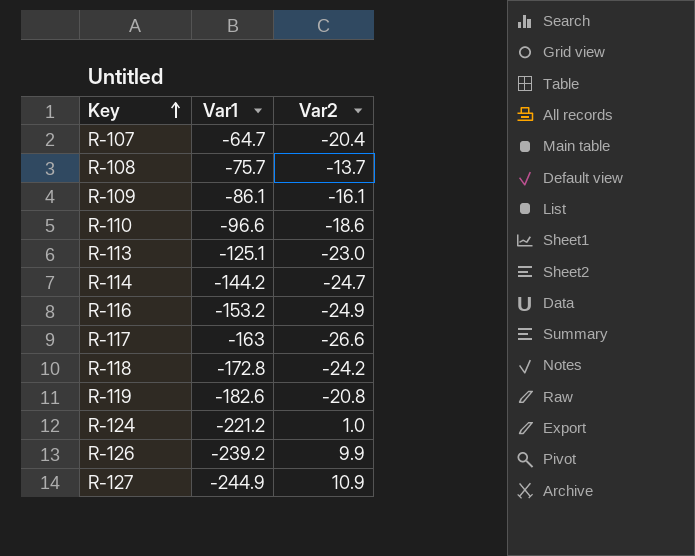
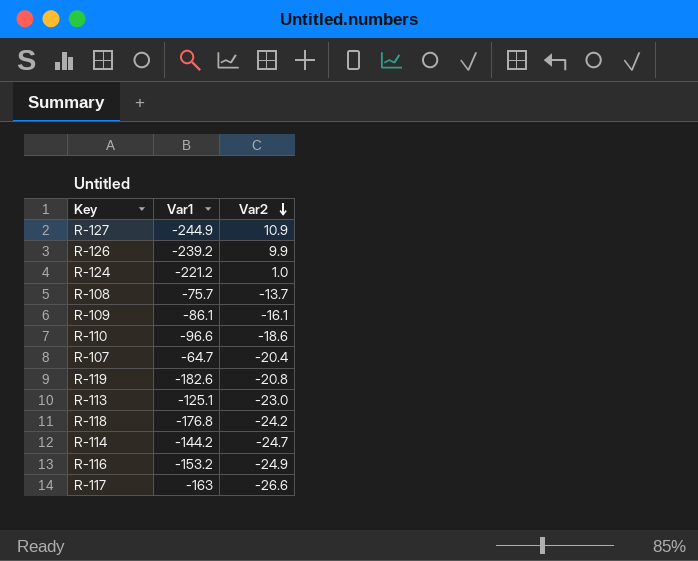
row order: Key ascending -> Var2 descending
R-118 | Var1: -172.8 -> -176.8

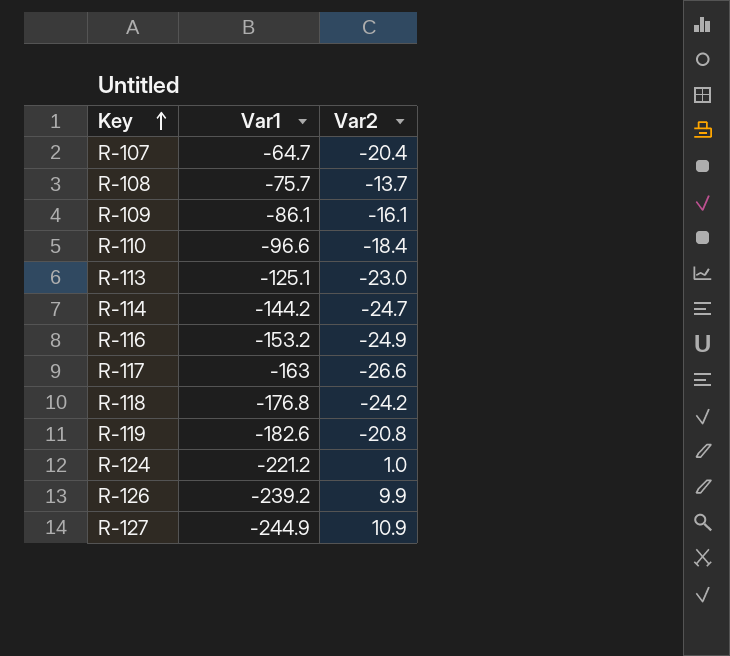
row order: Var2 descending -> Key ascending
R-110 | Var2: -18.6 -> -18.4

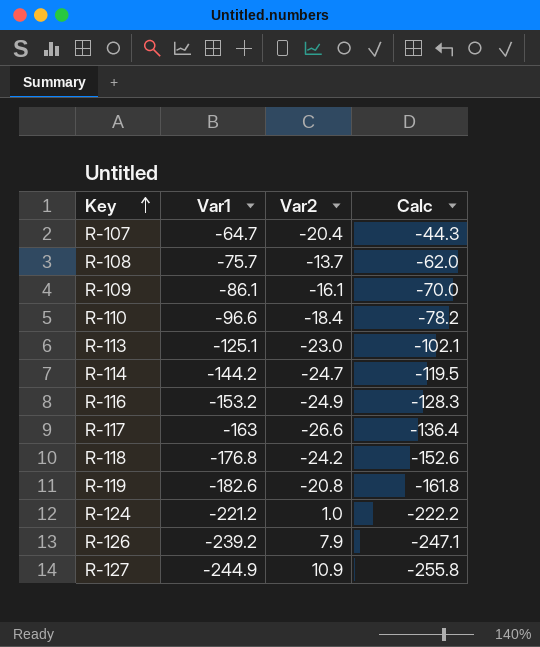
column Calc | formula: none -> [Var1] - [Var2]
R-126 | Var2: 9.9 -> 7.9

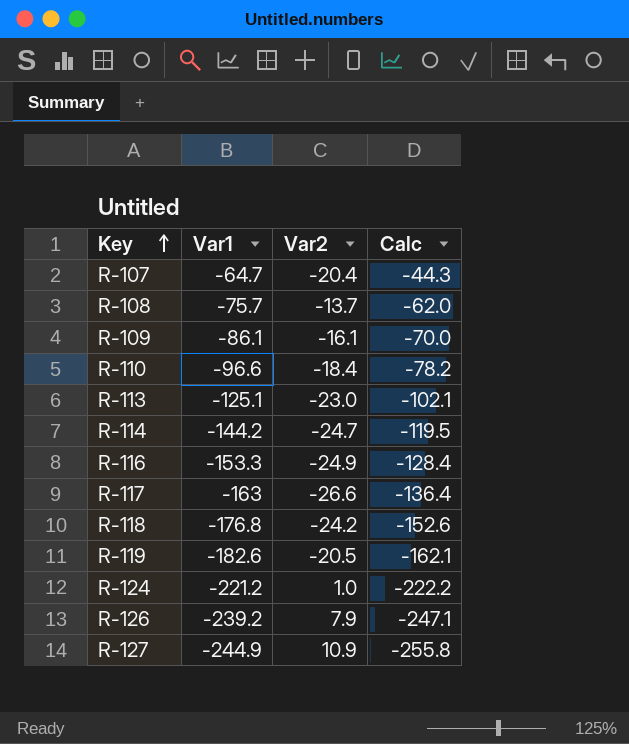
R-116 | Var1: -153.2 -> -153.3
R-116 | Calc: -128.3 -> -128.4
R-119 | Var2: -20.8 -> -20.5
R-119 | Calc: -161.8 -> -162.1

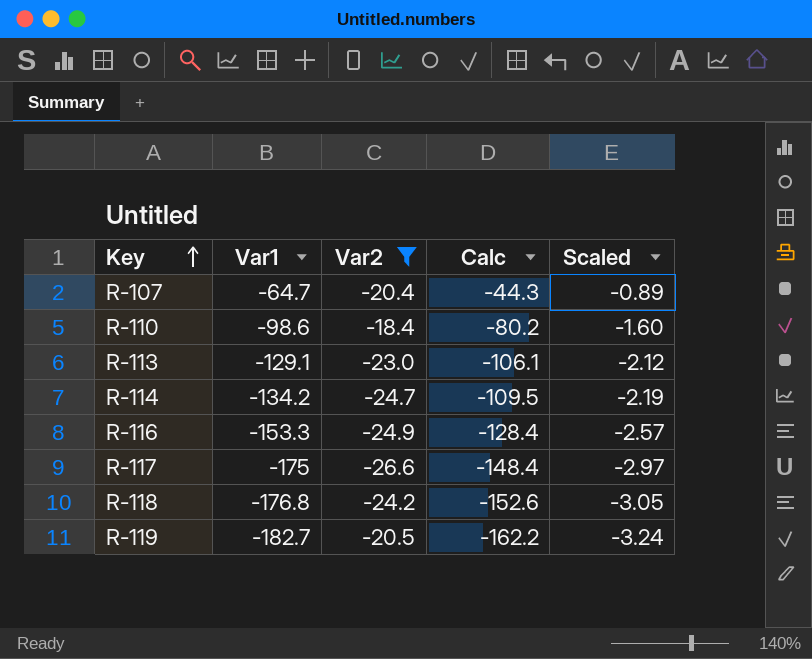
filter: none -> Var2 <= -18.4
column Scaled | formula: none -> [Calc] * 0.02
R-110 | Var1: -96.6 -> -98.6
R-110 | Calc: -78.2 -> -80.2
R-113 | Var1: -125.1 -> -129.1
R-113 | Calc: -102.1 -> -106.1
R-114 | Var1: -144.2 -> -134.2
R-114 | Calc: -119.5 -> -109.5
R-117 | Var1: -163 -> -175
R-117 | Calc: -136.4 -> -148.4
R-119 | Var1: -182.6 -> -182.7
R-119 | Calc: -162.1 -> -162.2

